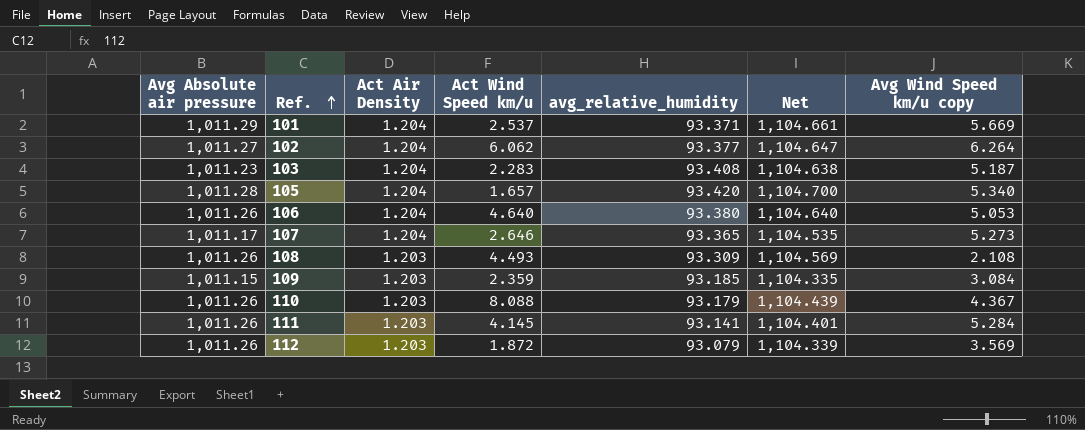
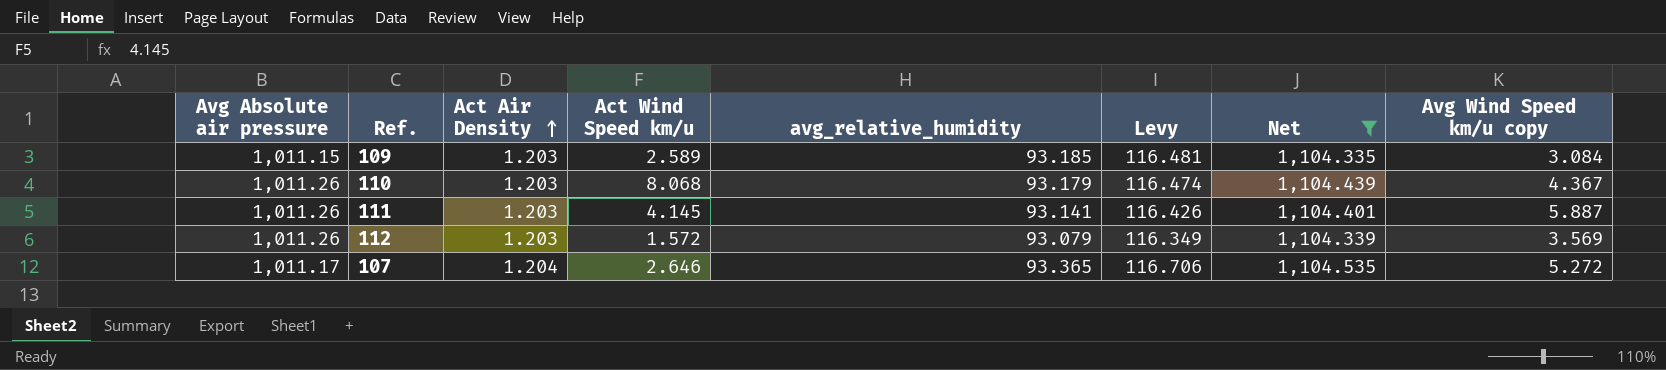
filter: none -> Net <= 1,104.535
row order: Ref. ascending -> Act Air Density ascending
column Levy | formula: none -> [avg_relative_humidity] * 1.25
109 | Act Wind Speed km/u: 2.359 -> 2.589
110 | Act Wind Speed km/u: 8.088 -> 8.068
111 | Avg Wind Speed km/u copy: 5.284 -> 5.887
112 | Act Wind Speed km/u: 1.872 -> 1.572
107 | Avg Wind Speed km/u copy: 5.273 -> 5.272

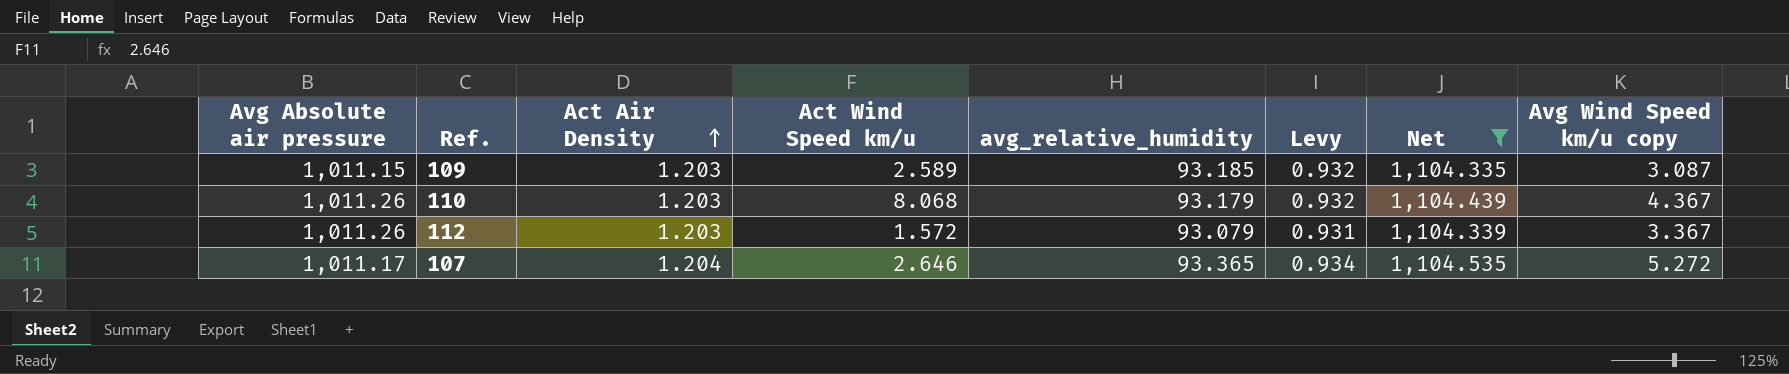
column Levy | formula: [avg_relative_humidity] * 1.25 -> [avg_relative_humidity] * 0.01
row 111: 1,011.26 | 1.203 | 4.145 | 93.141 | 116.426 | 1,104.401 | 5.887 -> none
109 | Avg Wind Speed km/u copy: 3.084 -> 3.087
112 | Avg Wind Speed km/u copy: 3.569 -> 3.367

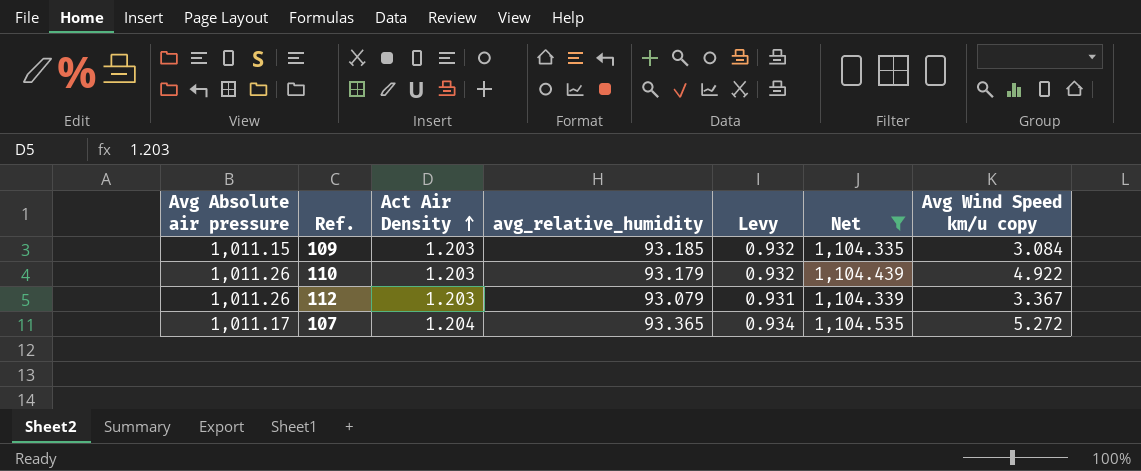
column Act Wind Speed km/u | position: 4 -> none
109 | Avg Wind Speed km/u copy: 3.087 -> 3.084
110 | Avg Wind Speed km/u copy: 4.367 -> 4.922

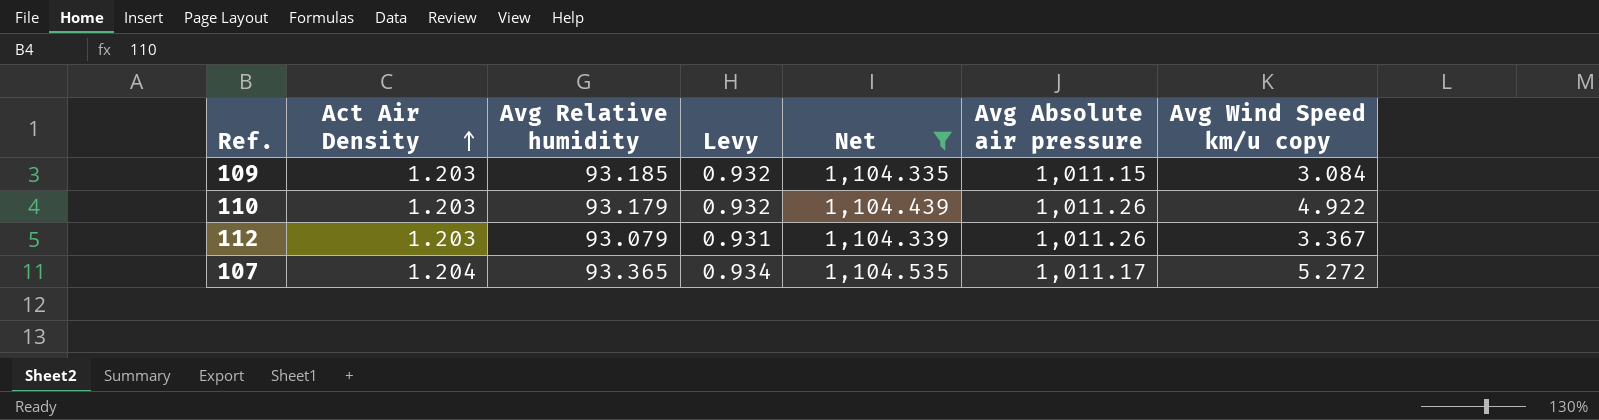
column name: avg_relative_humidity -> Avg Relative humidity
column Avg Absolute air pressure | position: 1 -> 6

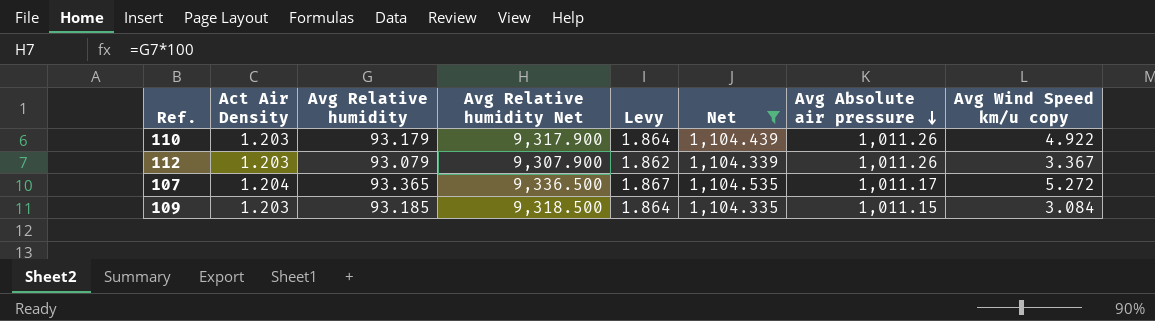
row order: Act Air Density ascending -> Avg Absolute air pressure descending
column Avg Relative humidity Net | formula: none -> [Avg Relative humidity] * 100
column Levy | formula: [Avg Relative humidity] * 0.01 -> [Avg Relative humidity] * 0.02

